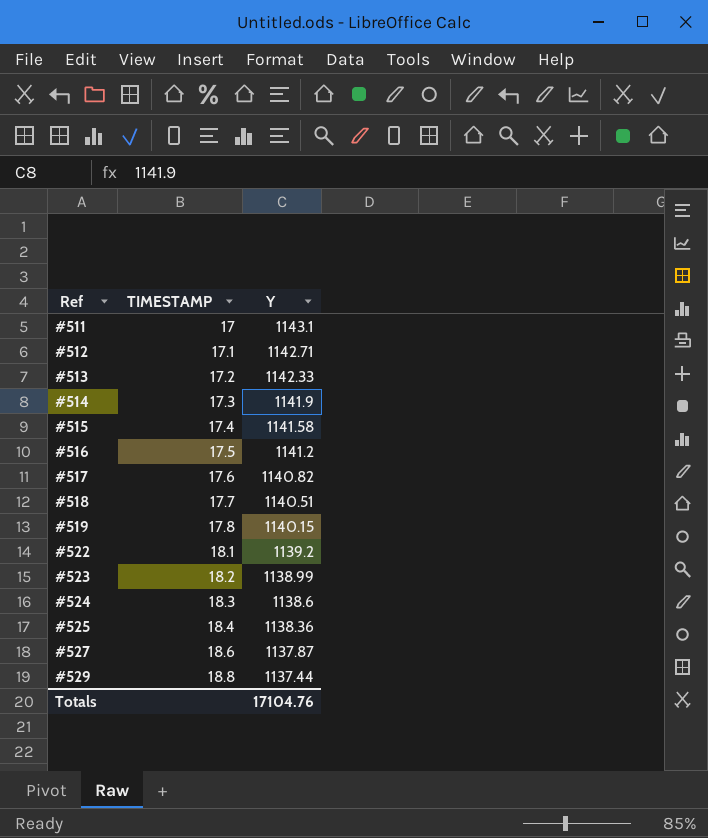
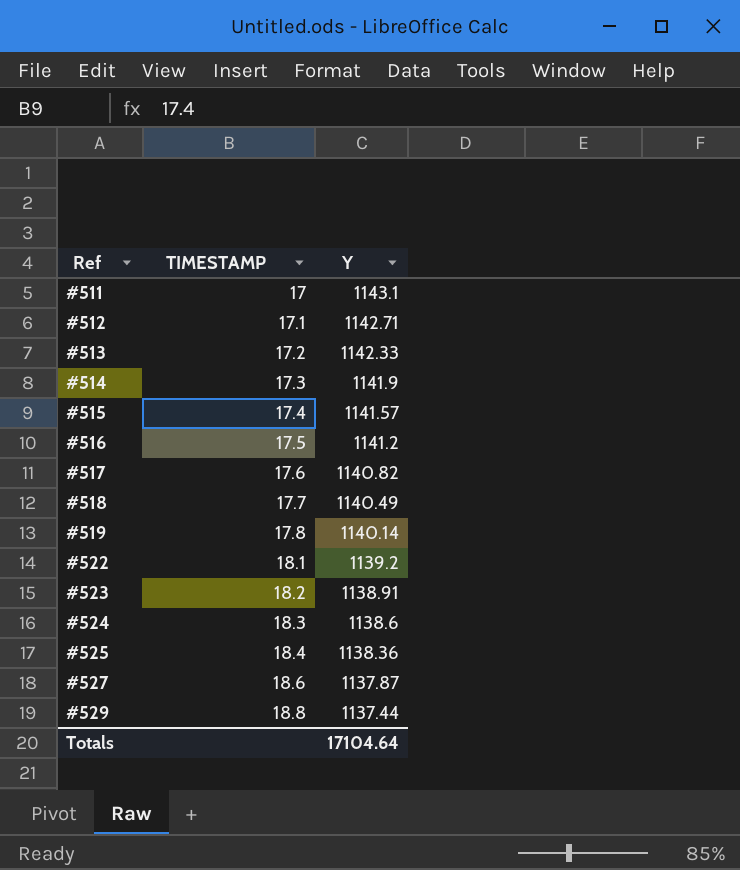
#515 | Y: 1141.58 -> 1141.57
#518 | Y: 1140.51 -> 1140.49
#519 | Y: 1140.15 -> 1140.14
#523 | Y: 1138.99 -> 1138.91
Totals | Y: 17104.76 -> 17104.64

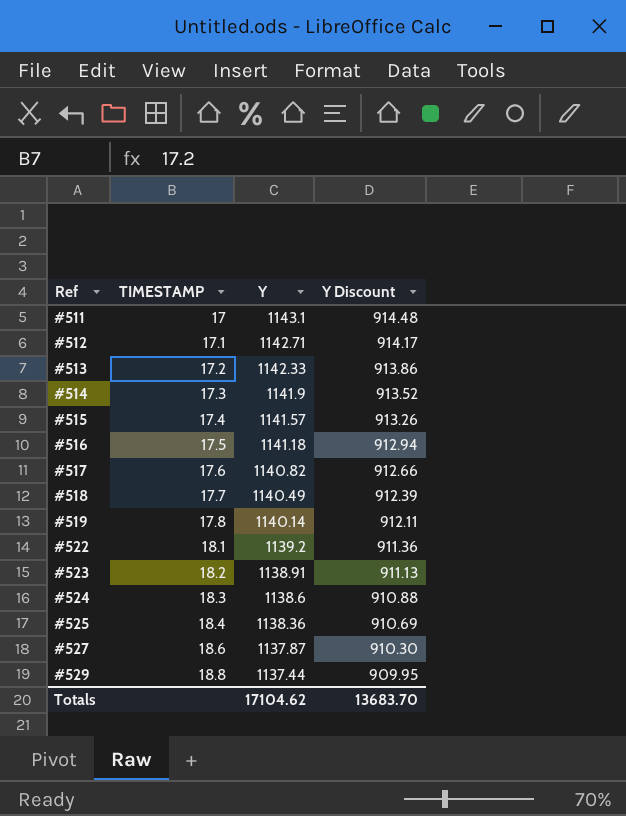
column Y Discount | formula: none -> [Y] * 0.8
#516 | Y: 1141.2 -> 1141.18
Totals | Y: 17104.64 -> 17104.62

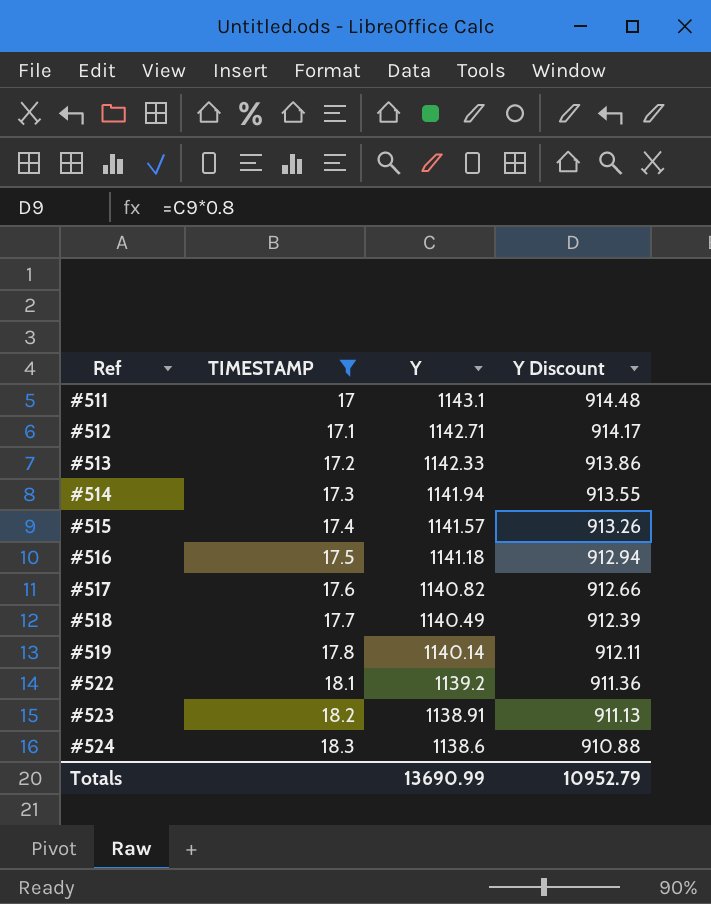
filter: none -> TIMESTAMP <= 18.3
#514 | Y: 1141.9 -> 1141.94
#514 | Y Discount: 913.52 -> 913.55
Totals | Y: 17104.62 -> 13690.99
Totals | Y Discount: 13683.70 -> 10952.79

